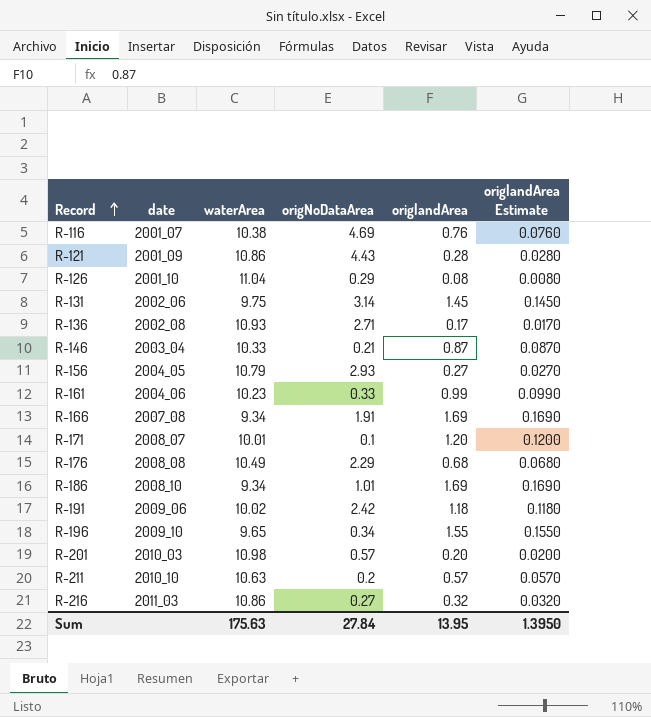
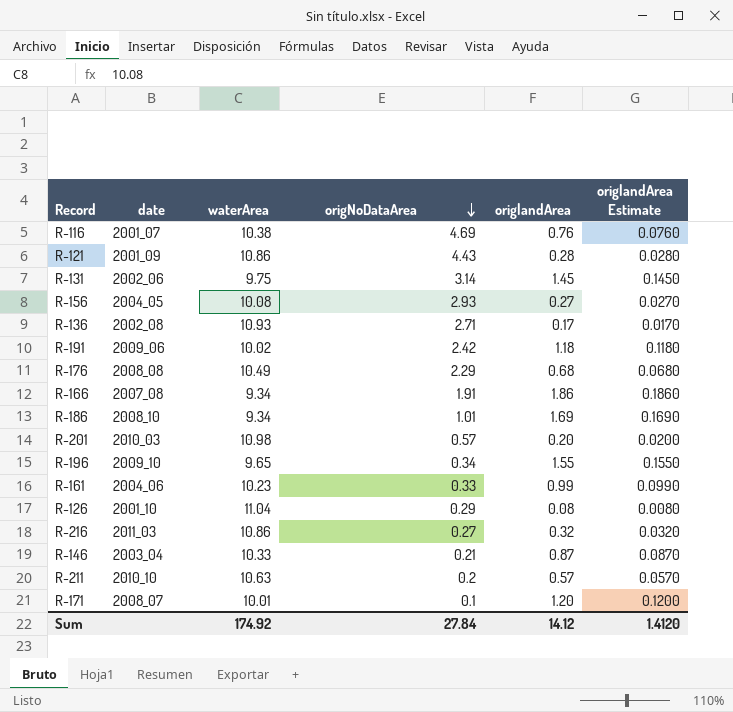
row order: Record ascending -> origNoDataArea descending
R-156 | waterArea: 10.79 -> 10.08
R-166 | origlandArea: 1.69 -> 1.86
R-166 | origlandArea Estimate: 0.1690 -> 0.1860
Sum | waterArea: 175.63 -> 174.92
Sum | origlandArea: 13.95 -> 14.12
Sum | origlandArea Estimate: 1.3950 -> 1.4120

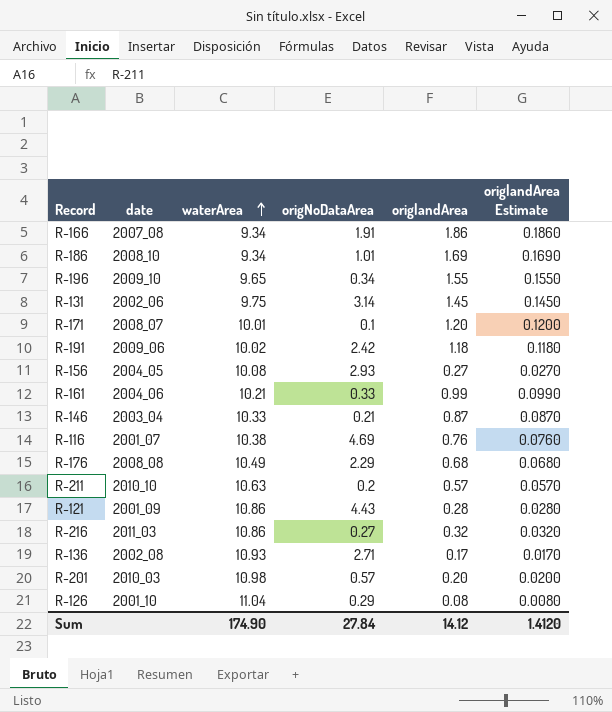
row order: origNoDataArea descending -> waterArea ascending
R-161 | waterArea: 10.23 -> 10.21
Sum | waterArea: 174.92 -> 174.90

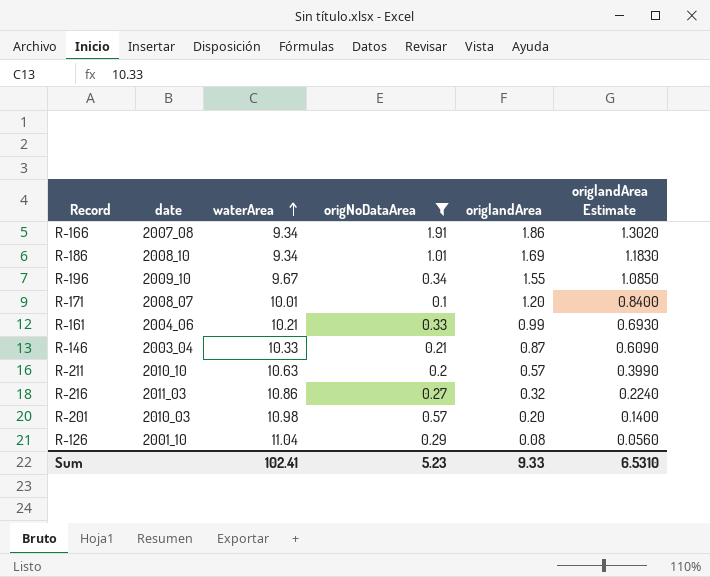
filter: none -> origNoDataArea <= 1.91
column origlandArea Estimate | formula: [origlandArea] * 0.1 -> [origlandArea] * 0.7
R-196 | waterArea: 9.65 -> 9.67
Sum | waterArea: 174.90 -> 102.41
Sum | origNoDataArea: 27.84 -> 5.23
Sum | origlandArea: 14.12 -> 9.33
Sum | origlandArea Estimate: 1.4120 -> 6.5310

